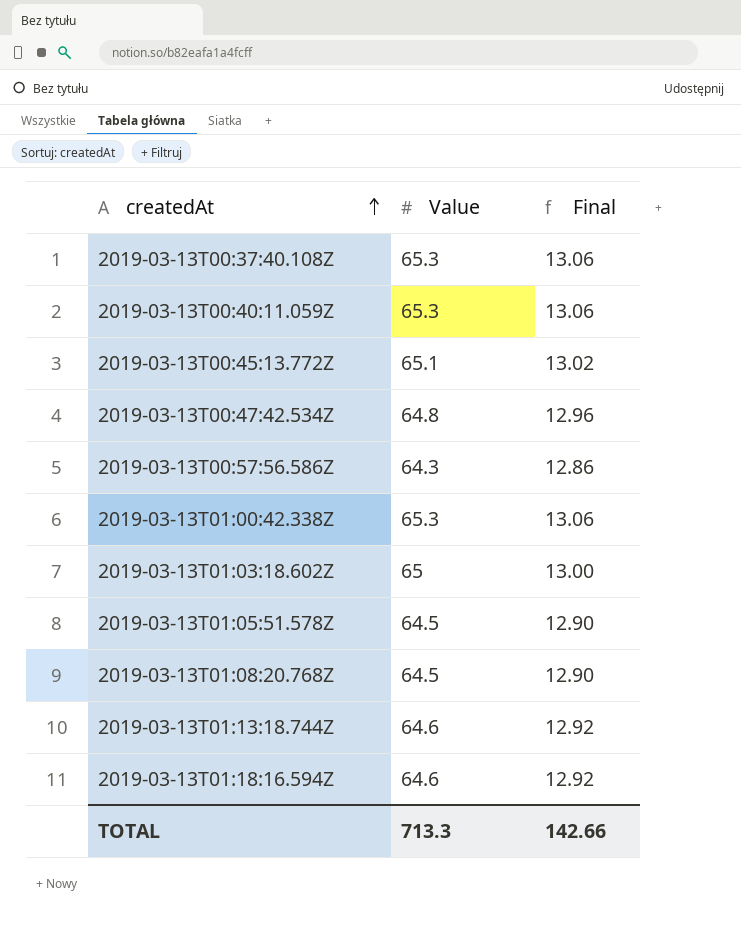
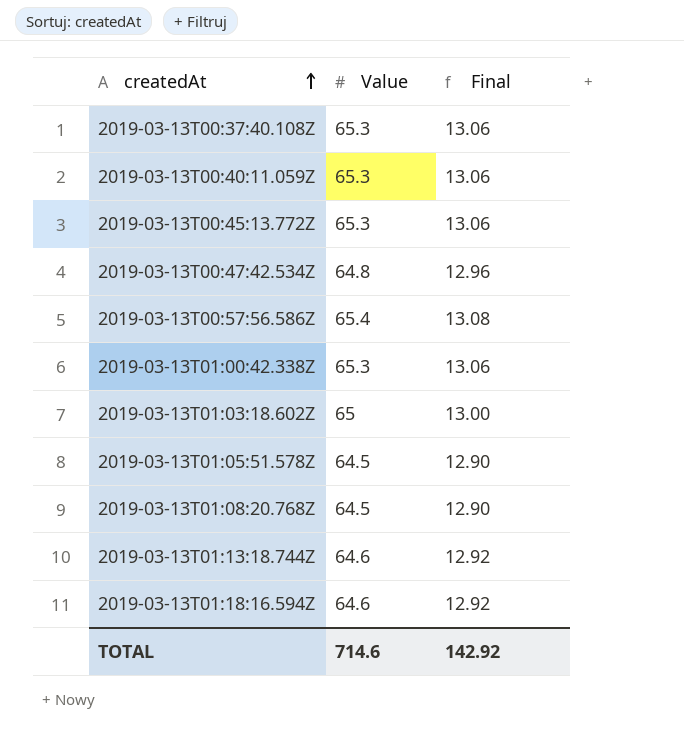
2019-03-13T00:45:13.772Z | Value: 65.1 -> 65.3
2019-03-13T00:45:13.772Z | Final: 13.02 -> 13.06
2019-03-13T00:57:56.586Z | Value: 64.3 -> 65.4
2019-03-13T00:57:56.586Z | Final: 12.86 -> 13.08
TOTAL | Value: 713.3 -> 714.6
TOTAL | Final: 142.66 -> 142.92

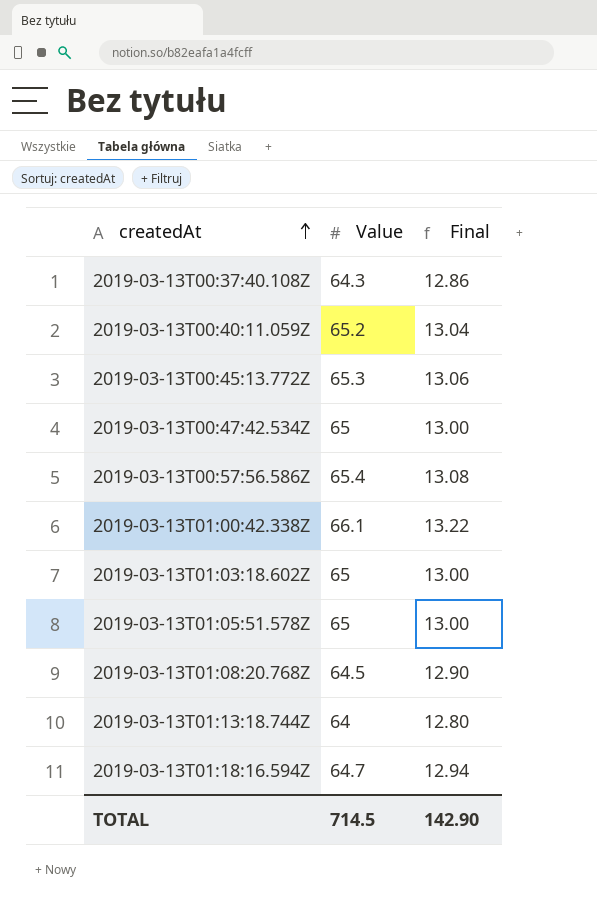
2019-03-13T00:37:40.108Z | Value: 65.3 -> 64.3
2019-03-13T00:37:40.108Z | Final: 13.06 -> 12.86
2019-03-13T00:40:11.059Z | Value: 65.3 -> 65.2
2019-03-13T00:40:11.059Z | Final: 13.06 -> 13.04
2019-03-13T00:47:42.534Z | Value: 64.8 -> 65
2019-03-13T00:47:42.534Z | Final: 12.96 -> 13.00
2019-03-13T01:00:42.338Z | Value: 65.3 -> 66.1
2019-03-13T01:00:42.338Z | Final: 13.06 -> 13.22
2019-03-13T01:05:51.578Z | Value: 64.5 -> 65
2019-03-13T01:05:51.578Z | Final: 12.90 -> 13.00
2019-03-13T01:13:18.744Z | Value: 64.6 -> 64
2019-03-13T01:13:18.744Z | Final: 12.92 -> 12.80
2019-03-13T01:18:16.594Z | Value: 64.6 -> 64.7
2019-03-13T01:18:16.594Z | Final: 12.92 -> 12.94
TOTAL | Value: 714.6 -> 714.5
TOTAL | Final: 142.92 -> 142.90

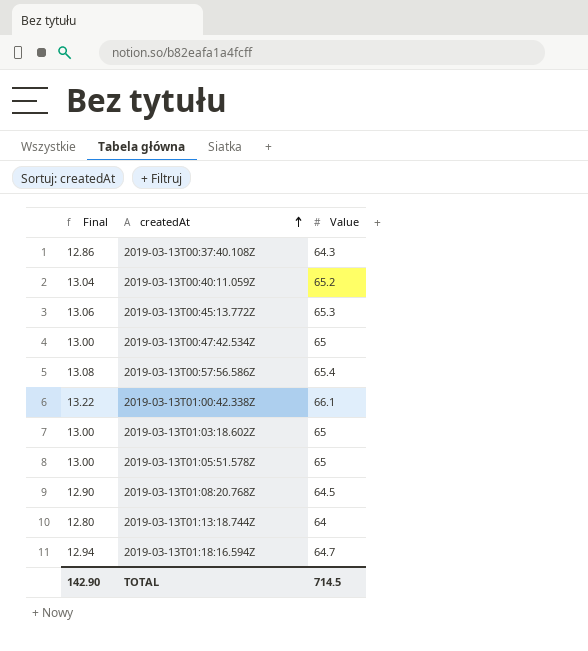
column Final | position: 3 -> 1

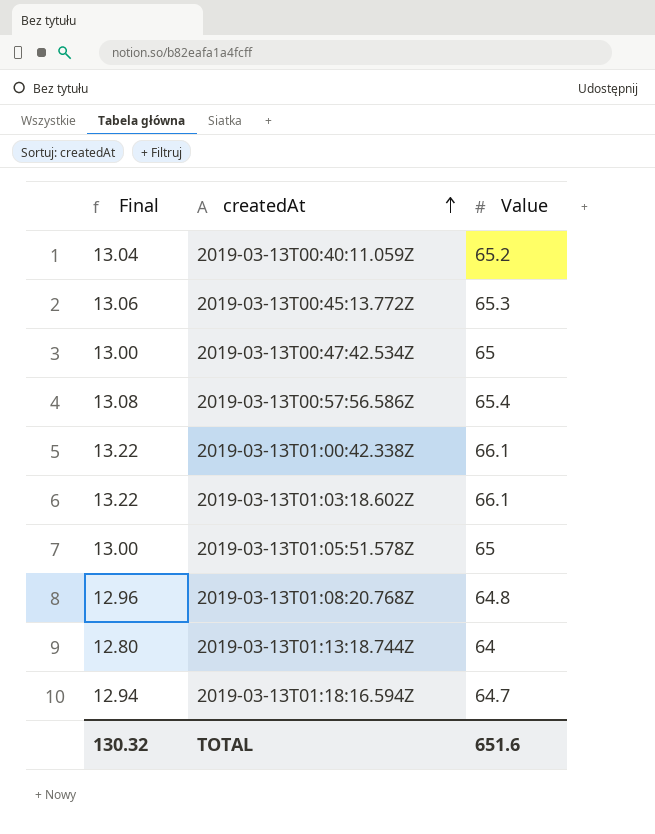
row 2019-03-13T00:37:40.108Z: 12.86 | 64.3 -> none
2019-03-13T01:03:18.602Z | Final: 13.00 -> 13.22
2019-03-13T01:03:18.602Z | Value: 65 -> 66.1
2019-03-13T01:08:20.768Z | Final: 12.90 -> 12.96
2019-03-13T01:08:20.768Z | Value: 64.5 -> 64.8
TOTAL | Final: 142.90 -> 130.32
TOTAL | Value: 714.5 -> 651.6

